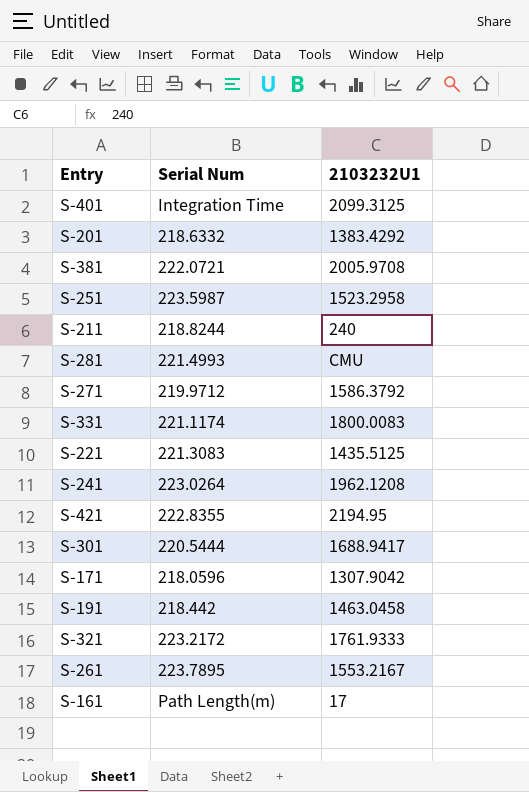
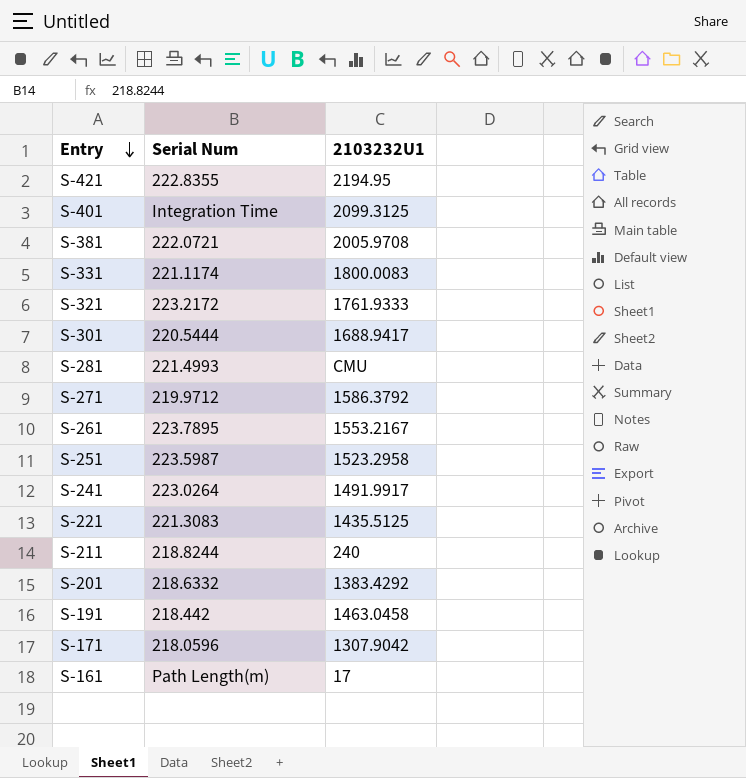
row order: none -> Entry descending
S-241 | 2103232U1: 1962.1208 -> 1491.9917

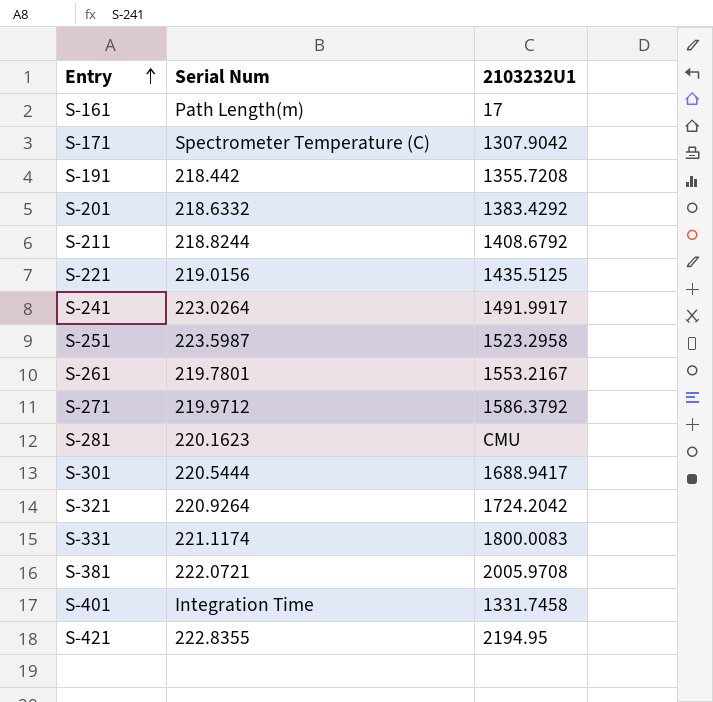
row order: Entry descending -> Entry ascending
S-171 | Serial Num: 218.0596 -> Spectrometer Temperature (C)
S-191 | 2103232U1: 1463.0458 -> 1355.7208
S-211 | 2103232U1: 240 -> 1408.6792
S-221 | Serial Num: 221.3083 -> 219.0156
S-261 | Serial Num: 223.7895 -> 219.7801
S-281 | Serial Num: 221.4993 -> 220.1623
S-321 | Serial Num: 223.2172 -> 220.9264
S-321 | 2103232U1: 1761.9333 -> 1724.2042
S-401 | 2103232U1: 2099.3125 -> 1331.7458

